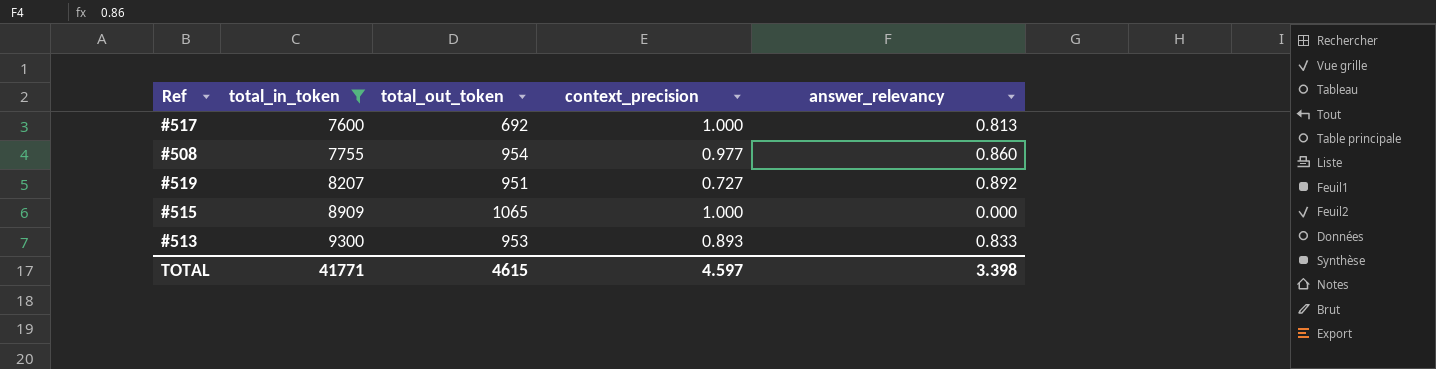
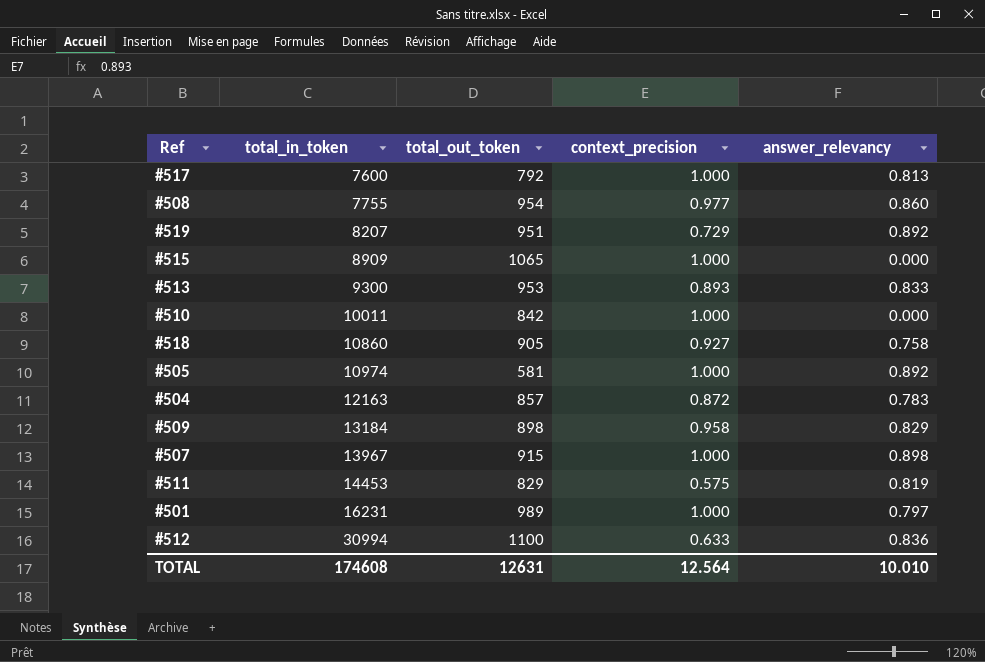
filter: total_in_token <= 9300 -> none
#517 | total_out_token: 692 -> 792
#519 | context_precision: 0.727 -> 0.729
TOTAL | total_in_token: 41771 -> 174608
TOTAL | total_out_token: 4615 -> 12631
TOTAL | context_precision: 4.597 -> 12.564
TOTAL | answer_relevancy: 3.398 -> 10.010

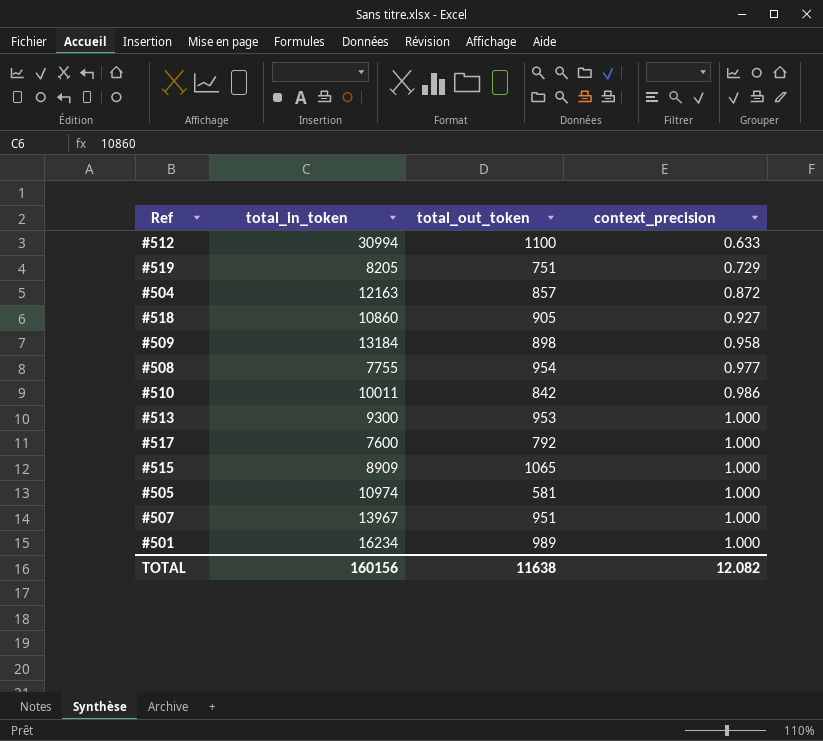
row order: total_in_token ascending -> context_precision ascending
column answer_relevancy | position: 5 -> none
row #511: 14453 | 829 | 0.575 | 0.819 -> none
#519 | total_in_token: 8207 -> 8205
#519 | total_out_token: 951 -> 751
#510 | context_precision: 1.000 -> 0.986
#513 | context_precision: 0.893 -> 1.000
#507 | total_out_token: 915 -> 951
#501 | total_in_token: 16231 -> 16234
TOTAL | total_in_token: 174608 -> 160156
TOTAL | total_out_token: 12631 -> 11638
TOTAL | context_precision: 12.564 -> 12.082

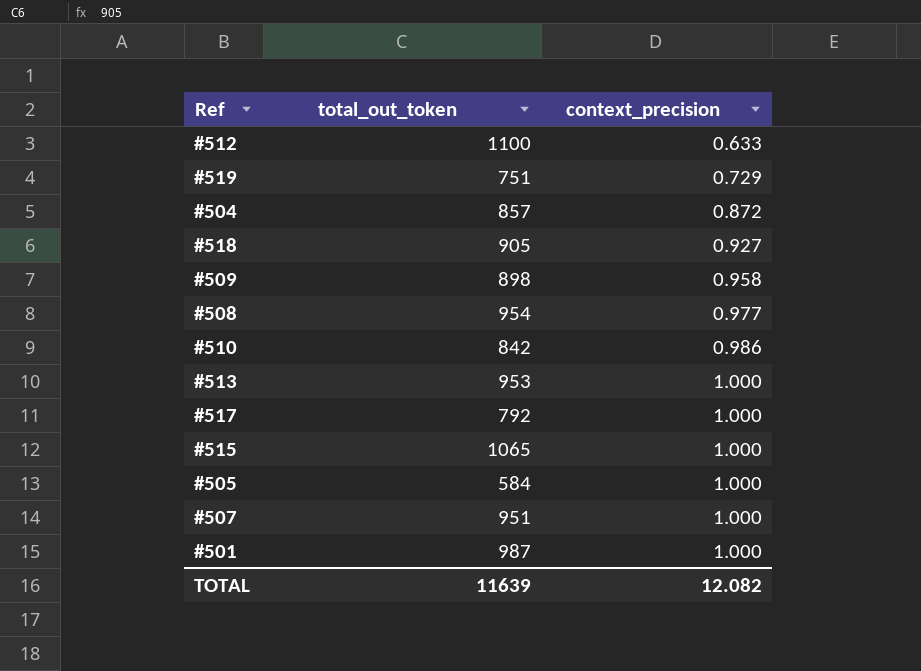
column total_in_token | position: 2 -> none
#505 | total_out_token: 581 -> 584
#501 | total_out_token: 989 -> 987
TOTAL | total_out_token: 11638 -> 11639

